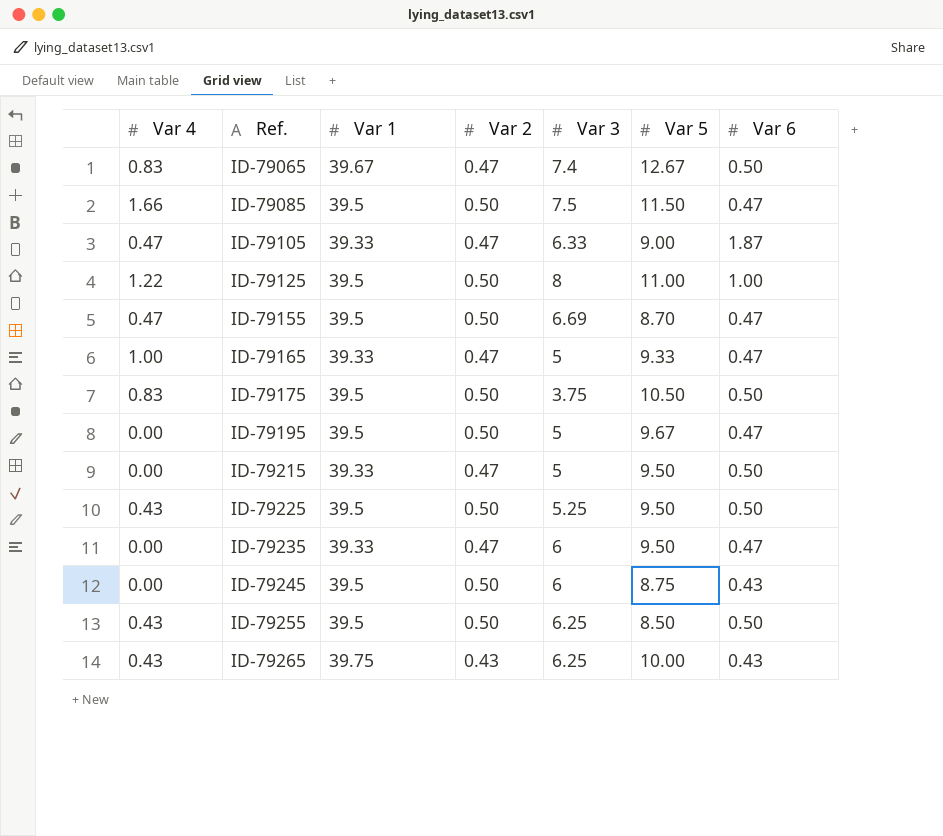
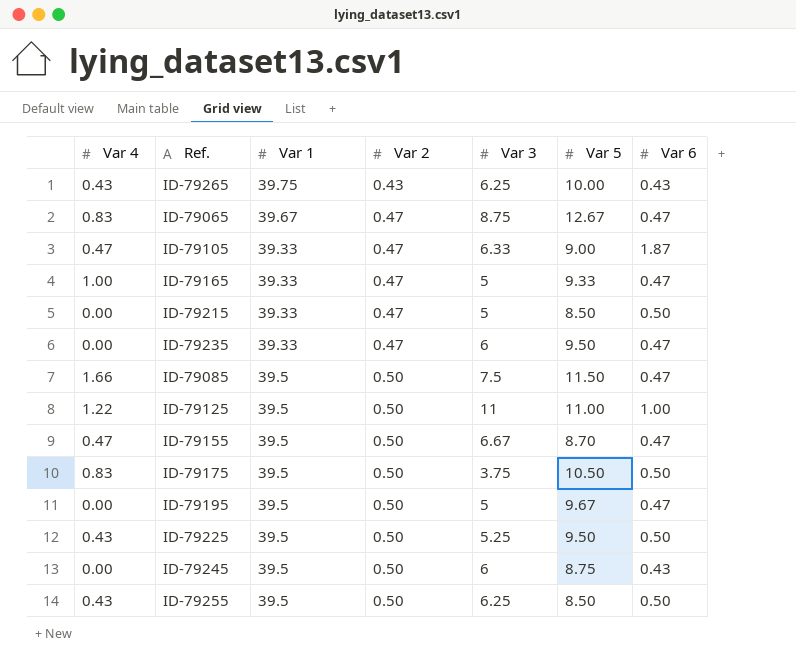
row order: Ref. ascending -> Var 2 ascending
ID-79065 | Var 3: 7.4 -> 8.75
ID-79065 | Var 6: 0.50 -> 0.47
ID-79215 | Var 5: 9.50 -> 8.50
ID-79125 | Var 3: 8 -> 11
ID-79155 | Var 3: 6.69 -> 6.67

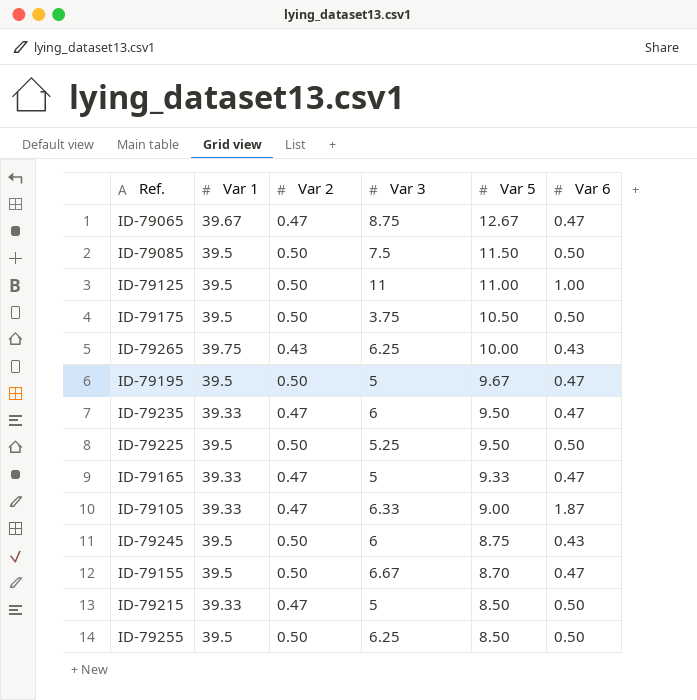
row order: Var 2 ascending -> Var 5 descending
column Var 4 | position: 1 -> none
ID-79085 | Var 6: 0.47 -> 0.50

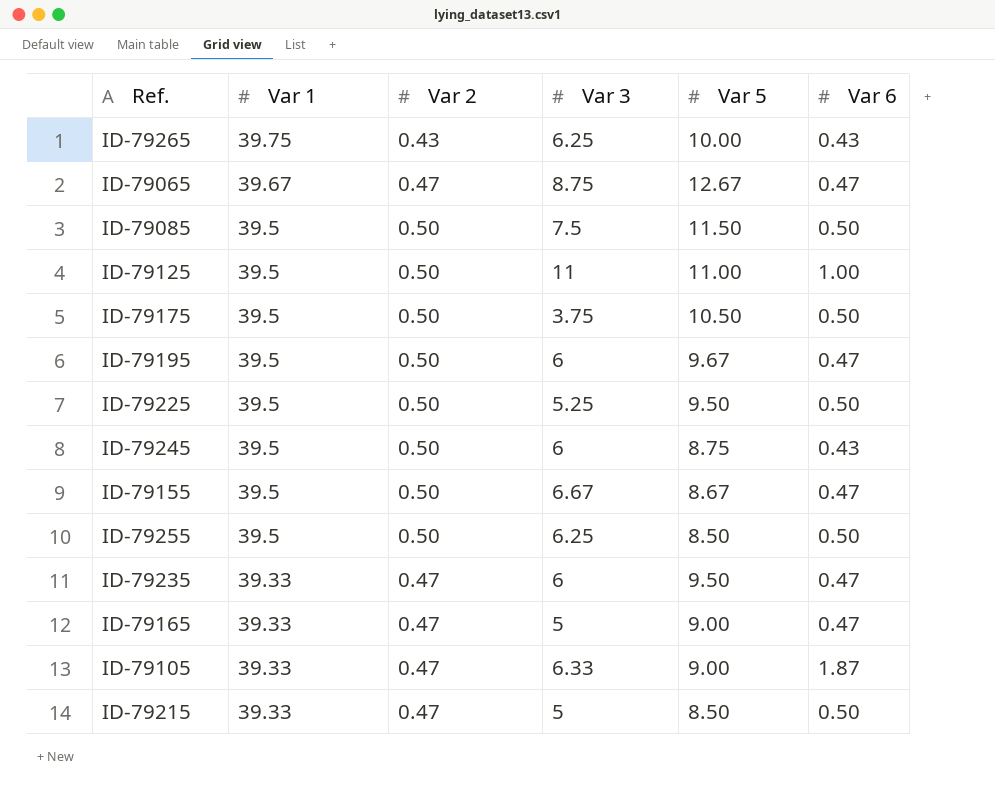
row order: Var 5 descending -> Var 1 descending
ID-79195 | Var 3: 5 -> 6
ID-79155 | Var 5: 8.70 -> 8.67
ID-79165 | Var 5: 9.33 -> 9.00

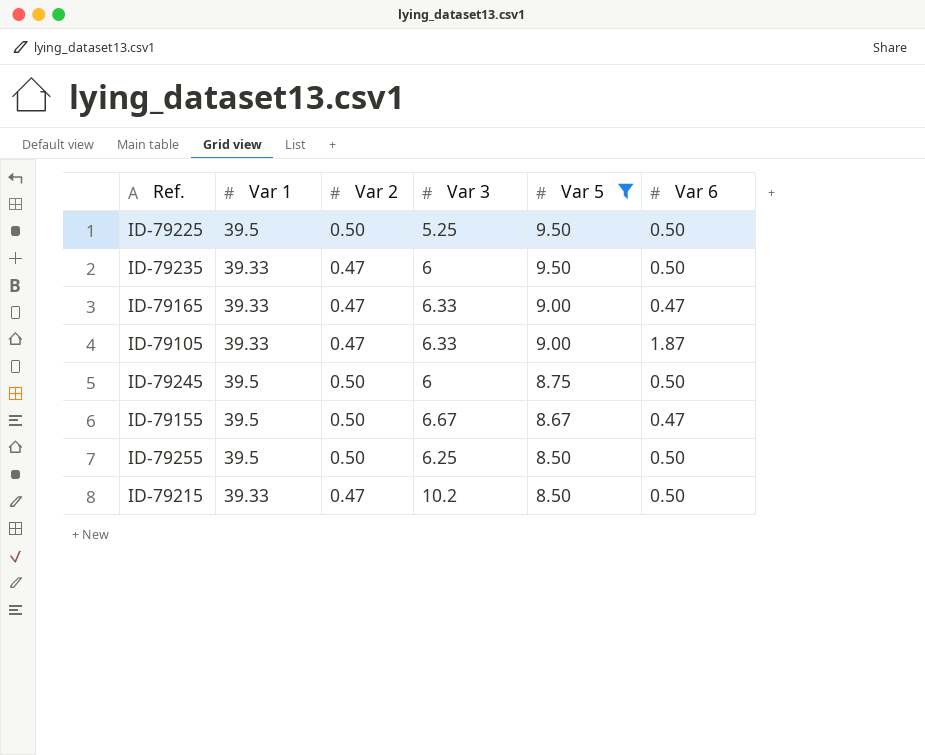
filter: none -> Var 5 <= 9.50
row order: Var 1 descending -> Var 5 descending
ID-79235 | Var 6: 0.47 -> 0.50
ID-79165 | Var 3: 5 -> 6.33
ID-79245 | Var 6: 0.43 -> 0.50
ID-79215 | Var 3: 5 -> 10.2

